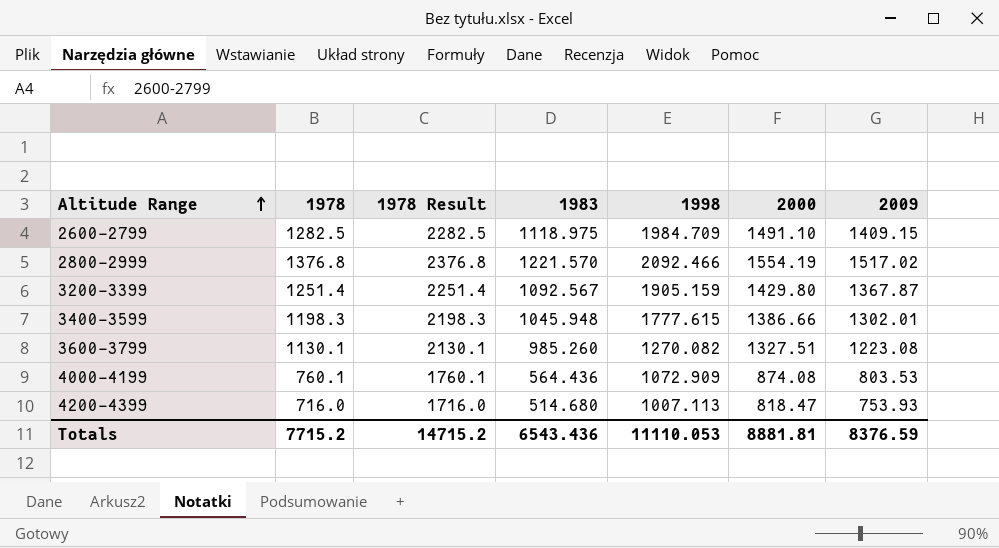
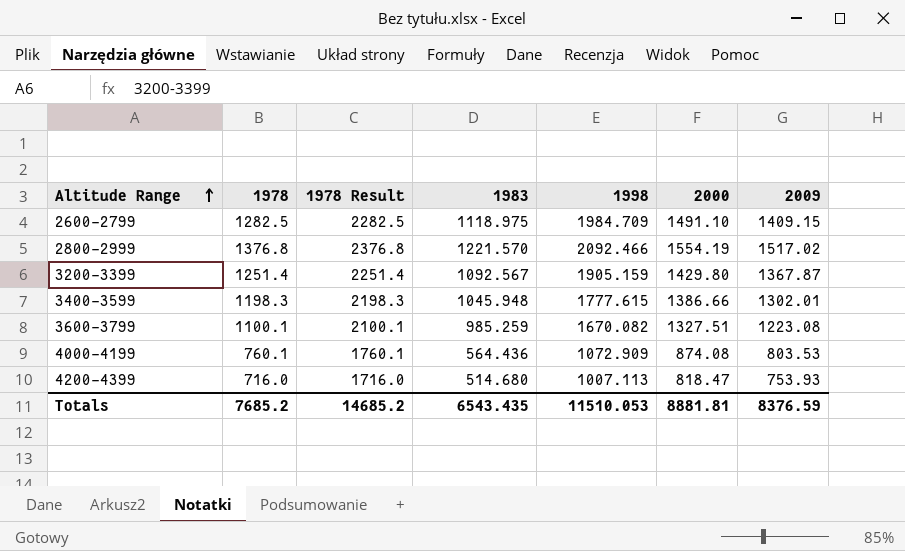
3600-3799 | 1978: 1130.1 -> 1100.1
3600-3799 | 1978 Result: 2130.1 -> 2100.1
3600-3799 | 1983: 985.260 -> 985.259
3600-3799 | 1998: 1270.082 -> 1670.082
Totals | 1978: 7715.2 -> 7685.2
Totals | 1978 Result: 14715.2 -> 14685.2
Totals | 1983: 6543.436 -> 6543.435
Totals | 1998: 11110.053 -> 11510.053

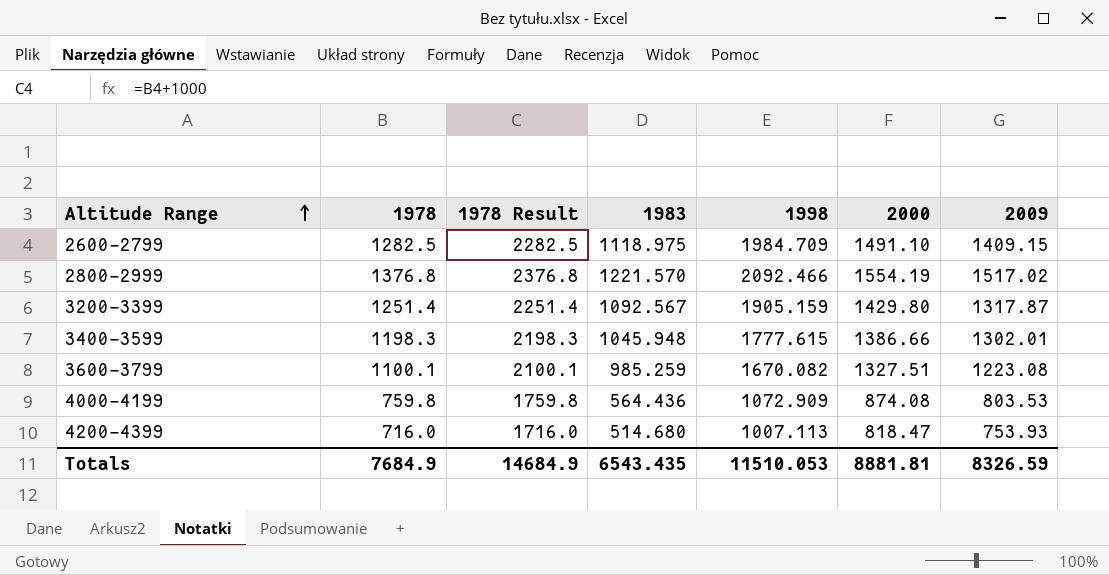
3200-3399 | 2009: 1367.87 -> 1317.87
4000-4199 | 1978: 760.1 -> 759.8
4000-4199 | 1978 Result: 1760.1 -> 1759.8
Totals | 1978: 7685.2 -> 7684.9
Totals | 1978 Result: 14685.2 -> 14684.9
Totals | 2009: 8376.59 -> 8326.59

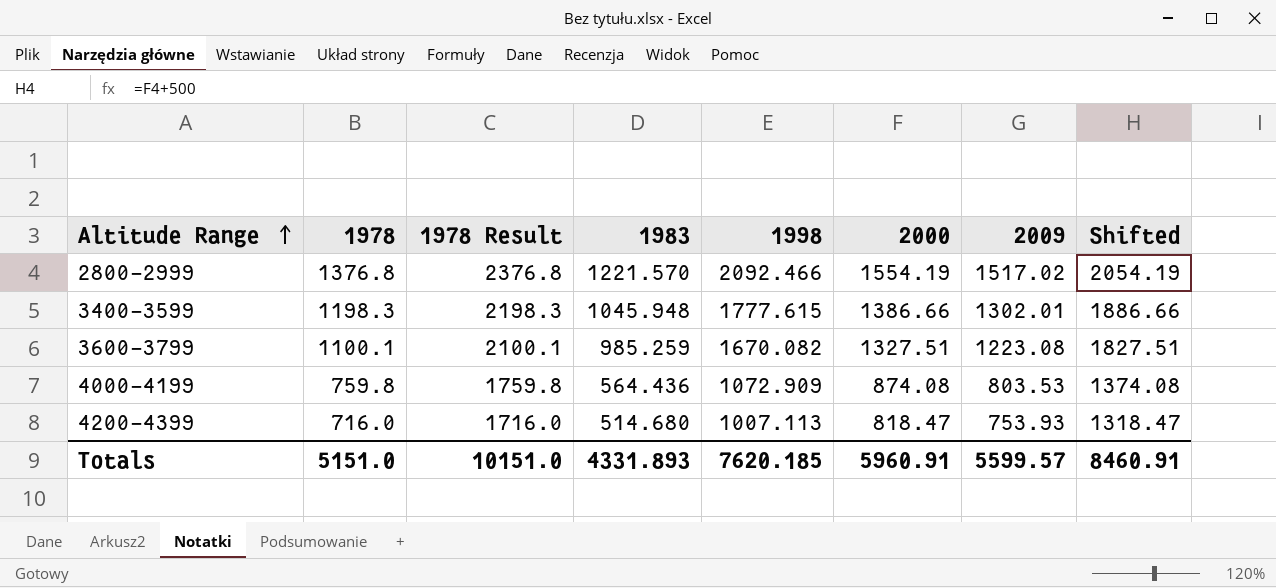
column Shifted | formula: none -> [2000] + 500
row 2600-2799: 1282.5 | 2282.5 | 1118.975 | 1984.709 | 1491.10 | 1409.15 -> none
row 3200-3399: 1251.4 | 2251.4 | 1092.567 | 1905.159 | 1429.80 | 1317.87 -> none
Totals | 1978: 7684.9 -> 5151.0
Totals | 1978 Result: 14684.9 -> 10151.0
Totals | 1983: 6543.435 -> 4331.893
Totals | 1998: 11510.053 -> 7620.185
Totals | 2000: 8881.81 -> 5960.91
Totals | 2009: 8326.59 -> 5599.57

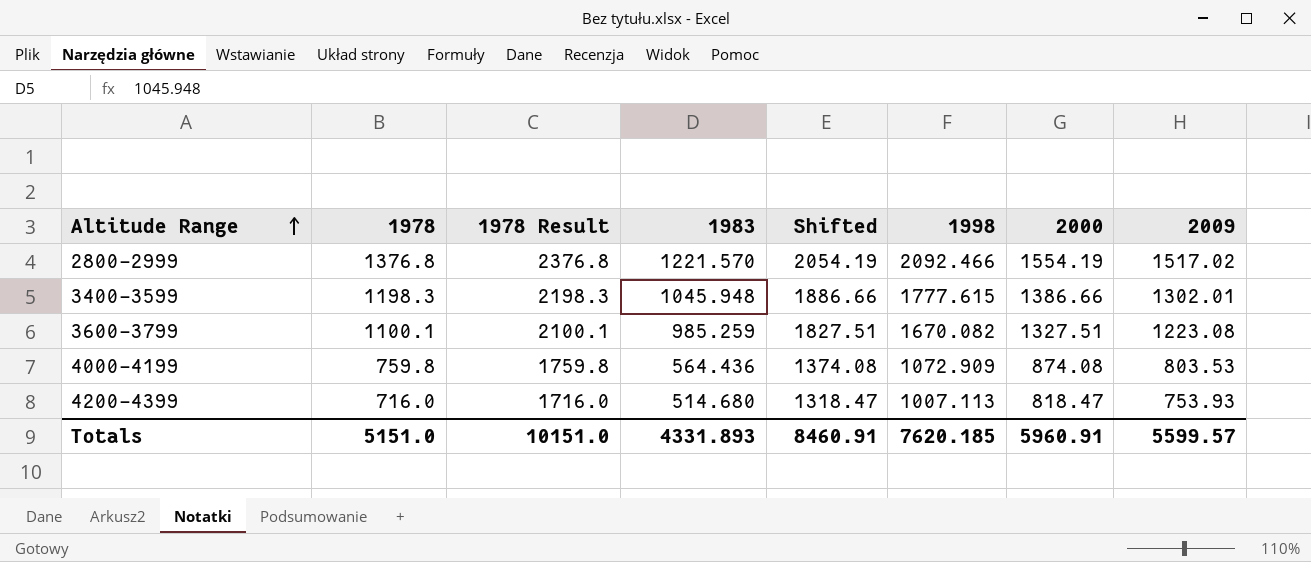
column Shifted | position: 8 -> 5

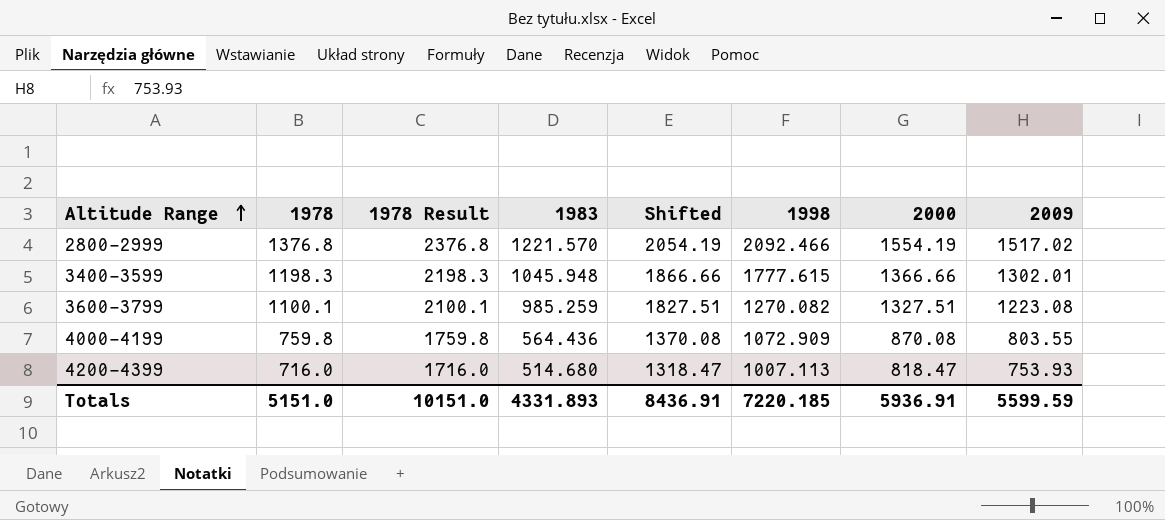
3400-3599 | Shifted: 1886.66 -> 1866.66
3400-3599 | 2000: 1386.66 -> 1366.66
3600-3799 | 1998: 1670.082 -> 1270.082
4000-4199 | Shifted: 1374.08 -> 1370.08
4000-4199 | 2000: 874.08 -> 870.08
4000-4199 | 2009: 803.53 -> 803.55
Totals | Shifted: 8460.91 -> 8436.91
Totals | 1998: 7620.185 -> 7220.185
Totals | 2000: 5960.91 -> 5936.91
Totals | 2009: 5599.57 -> 5599.59

